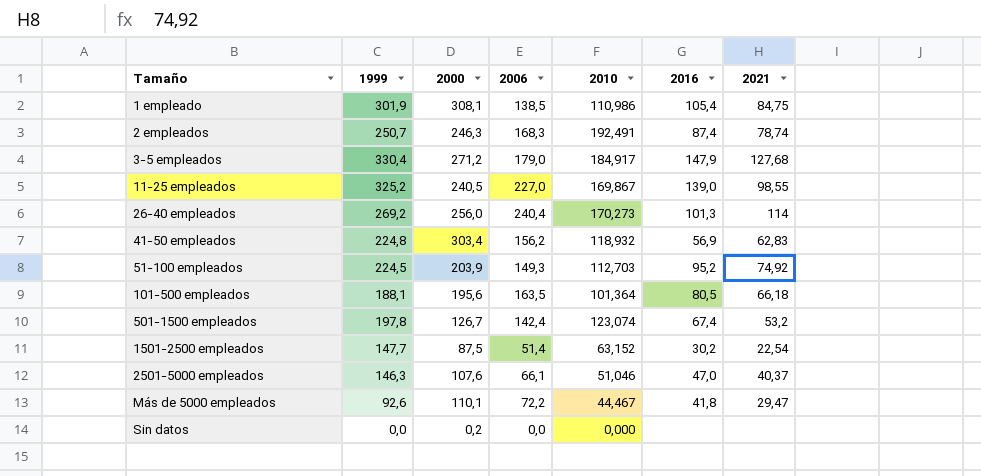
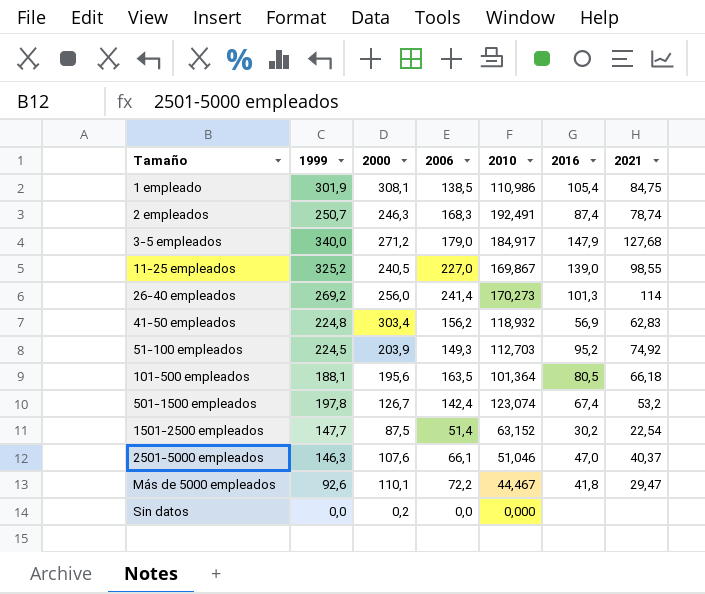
3-5 empleados | 1999: 330,4 -> 340,0
26-40 empleados | 2006: 240,4 -> 241,4

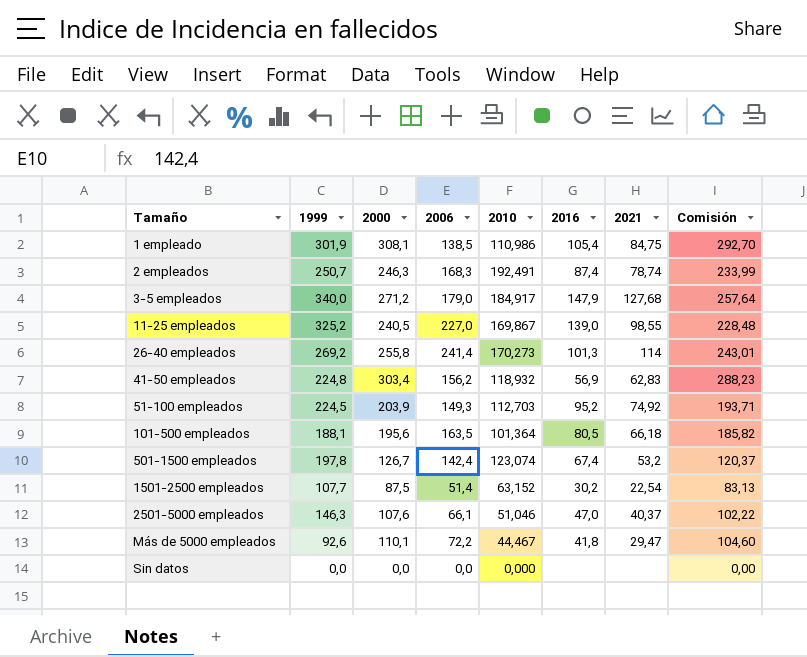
column Comisión | formula: none -> [2000] * 0,95
26-40 empleados | 2000: 256,0 -> 255,8
1501-2500 empleados | 1999: 147,7 -> 107,7
Sin datos | 2000: 0,2 -> 0,0

